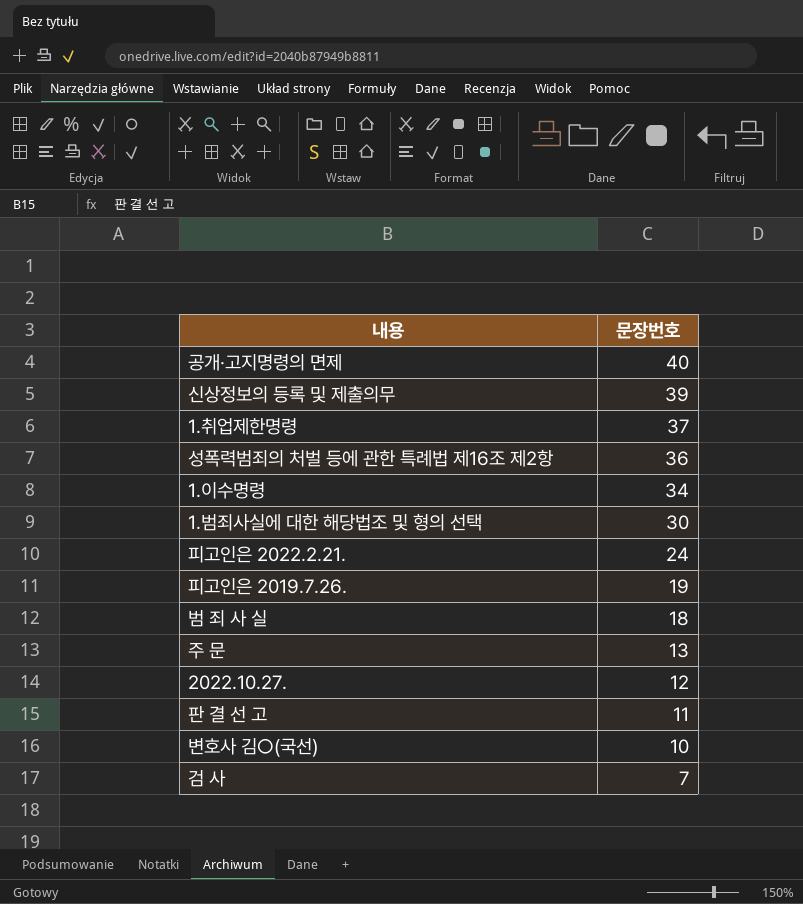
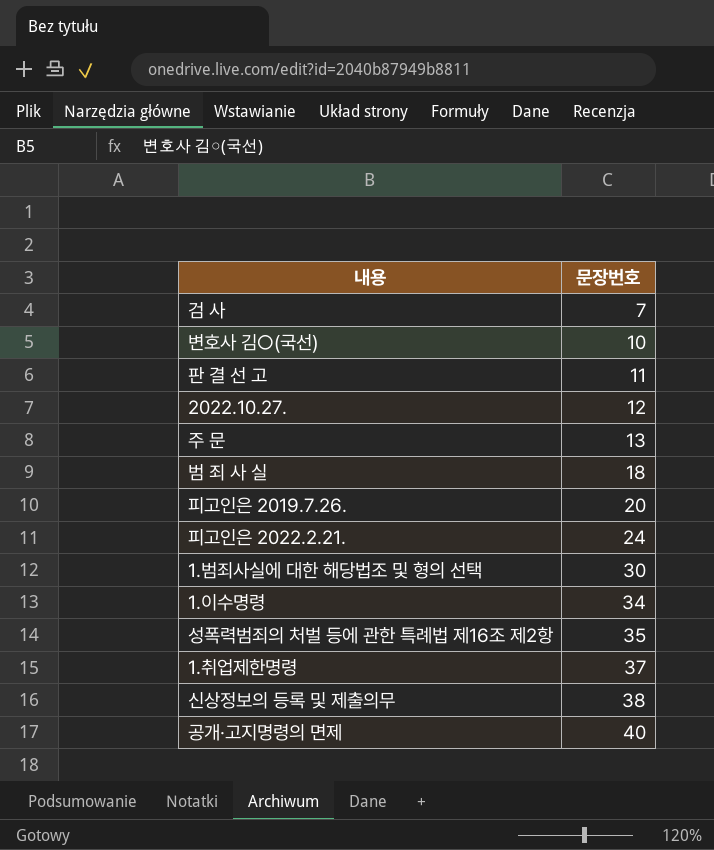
row order: 문장번호 descending -> 문장번호 ascending
피고인은 2019.7.26. | 문장번호: 19 -> 20
성폭력범죄의 처벌 등에 관한 특례법 제16조 제2항 | 문장번호: 36 -> 35
신상정보의 등록 및 제출의무 | 문장번호: 39 -> 38

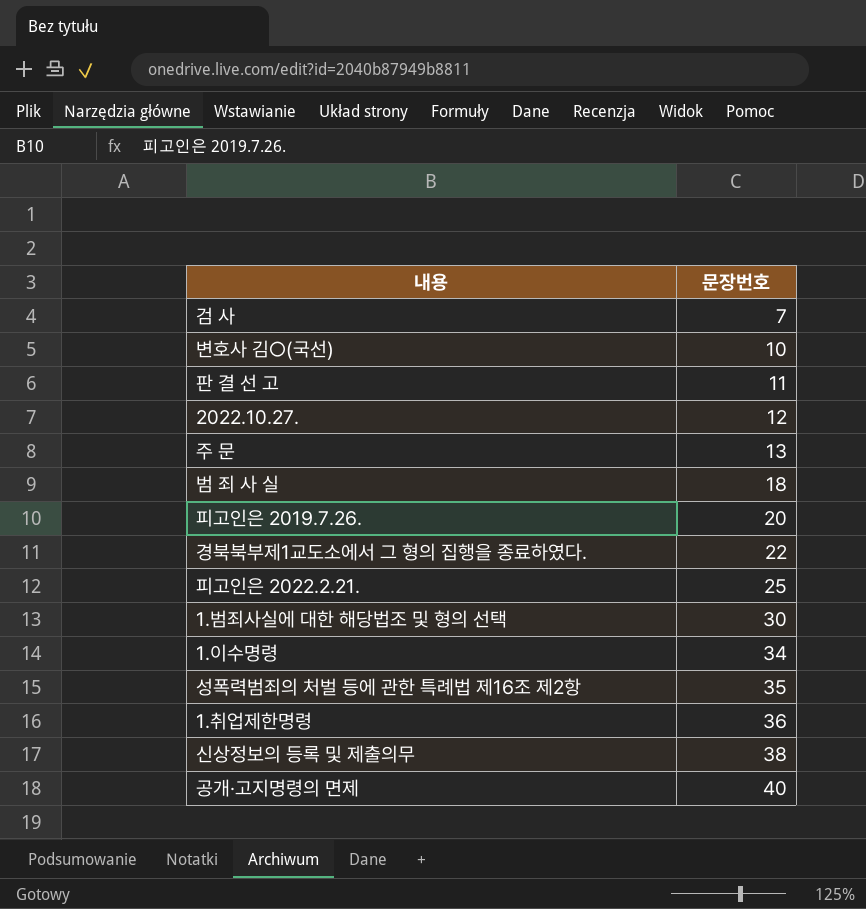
row 경북북부제1교도소에서 그 형의 집행을 종료하였다.: none -> 22
피고인은 2022.2.21. | 문장번호: 24 -> 25
1.취업제한명령 | 문장번호: 37 -> 36

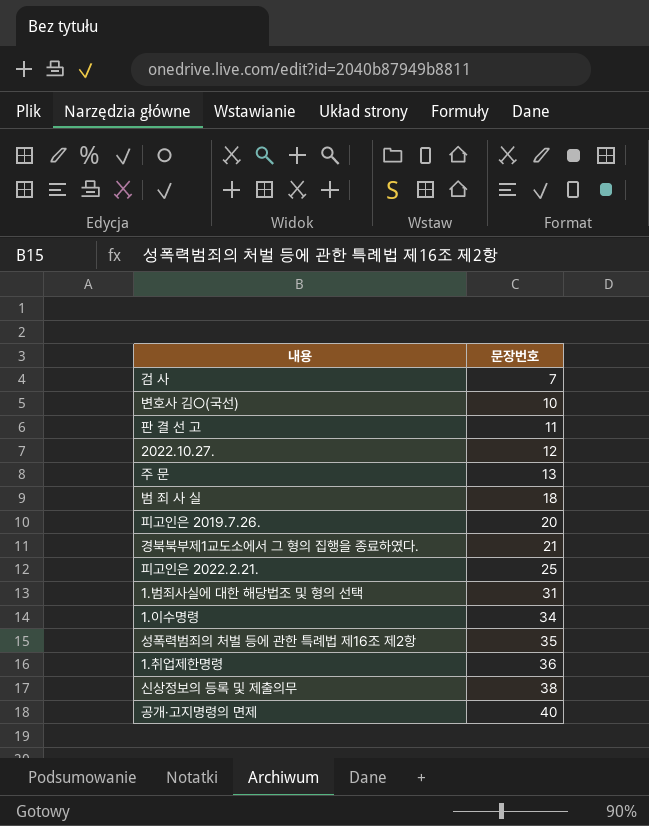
경북북부제1교도소에서 그 형의 집행을 종료하였다. | 문장번호: 22 -> 21
1.범죄사실에 대한 해당법조 및 형의 선택 | 문장번호: 30 -> 31

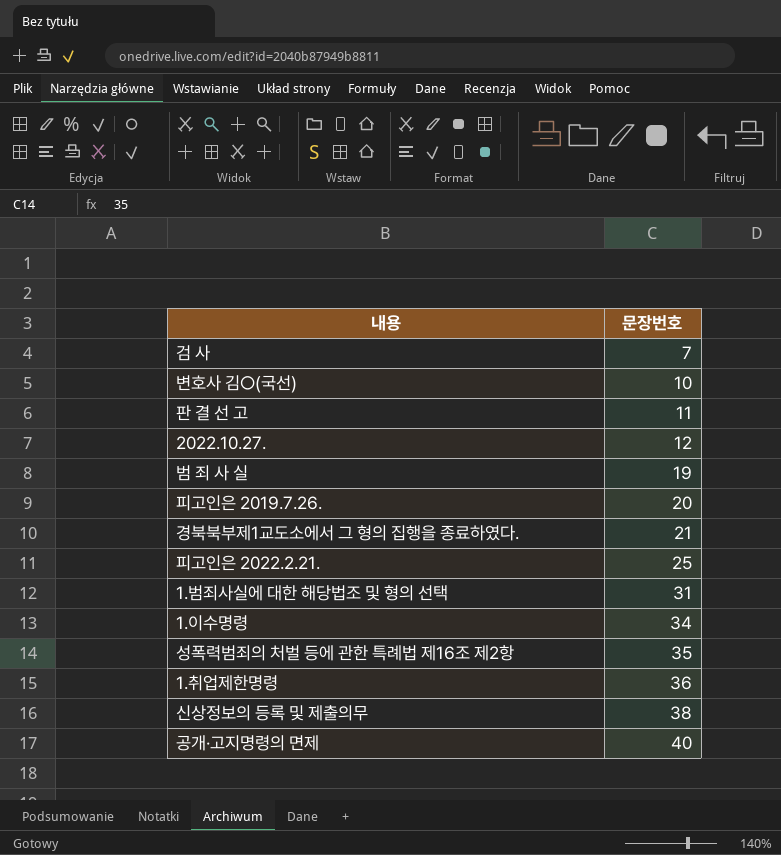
row 주 문: 13 -> none
범 죄 사 실 | 문장번호: 18 -> 19

